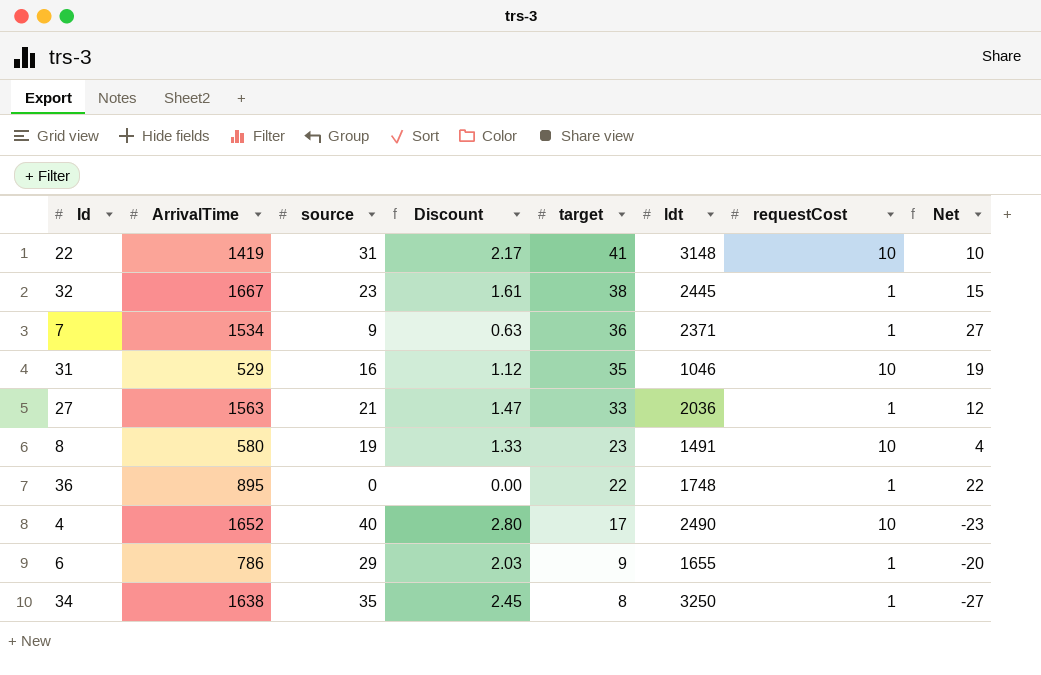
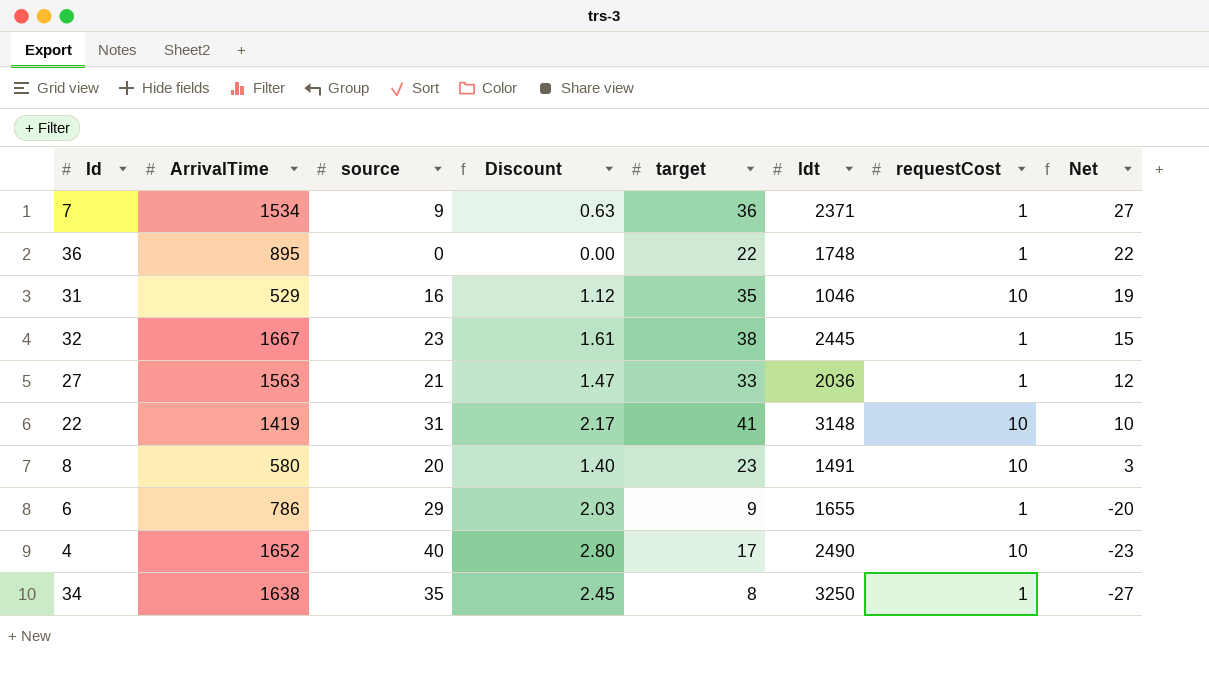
row order: target descending -> Net descending
8 | source: 19 -> 20
8 | Discount: 1.33 -> 1.40
8 | Net: 4 -> 3

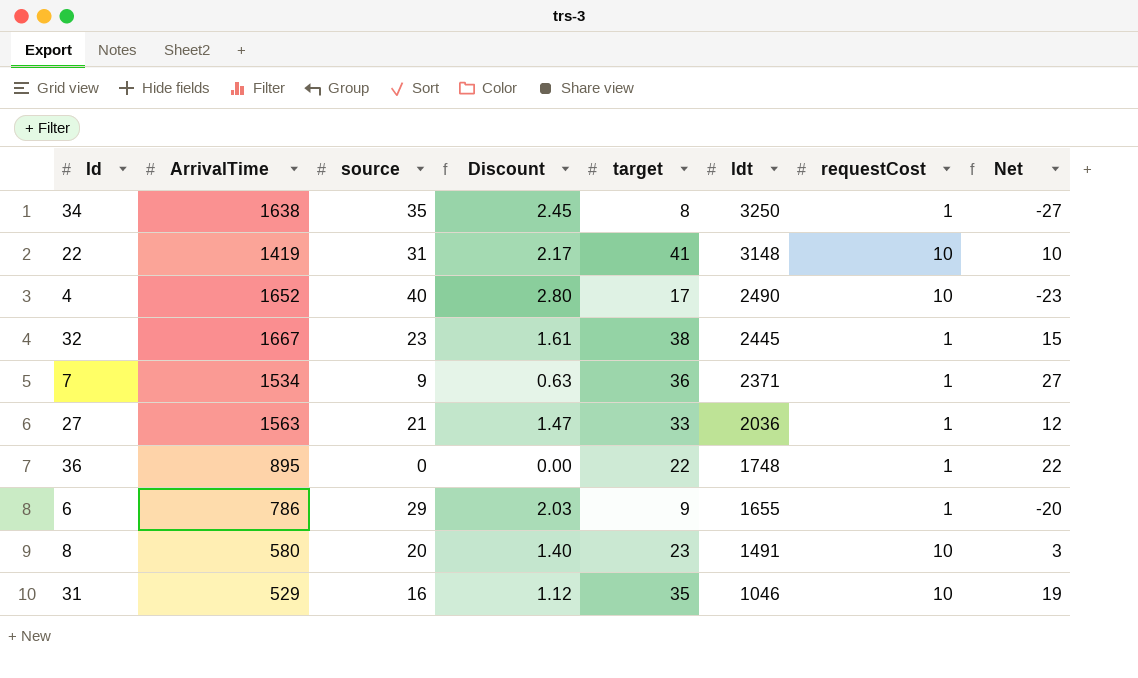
row order: Net descending -> ldt descending

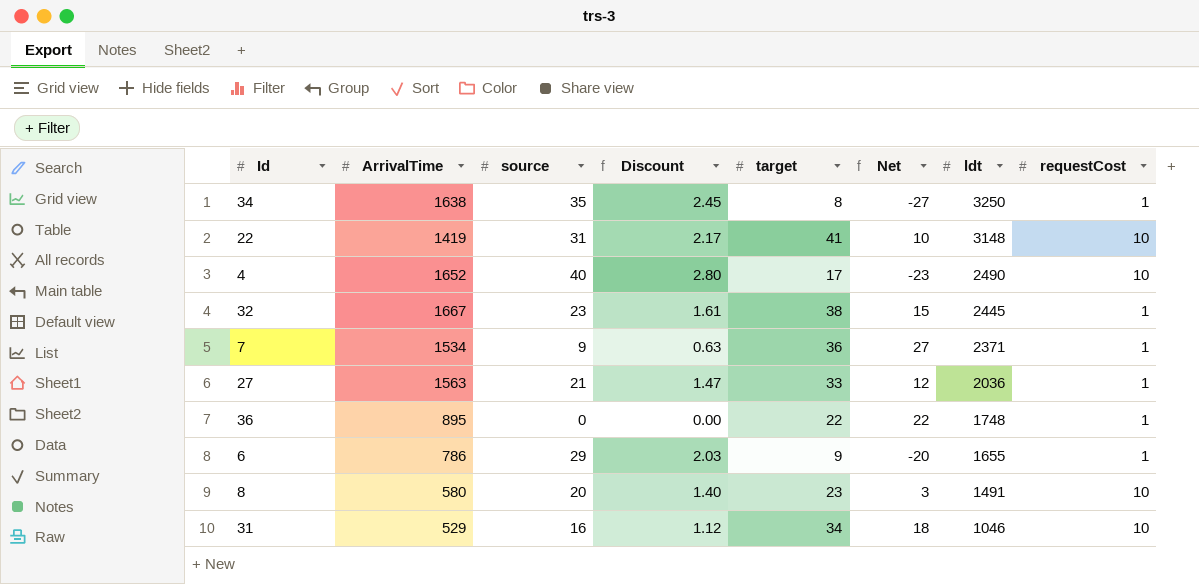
column Net | position: 8 -> 6
31 | target: 35 -> 34
31 | Net: 19 -> 18

